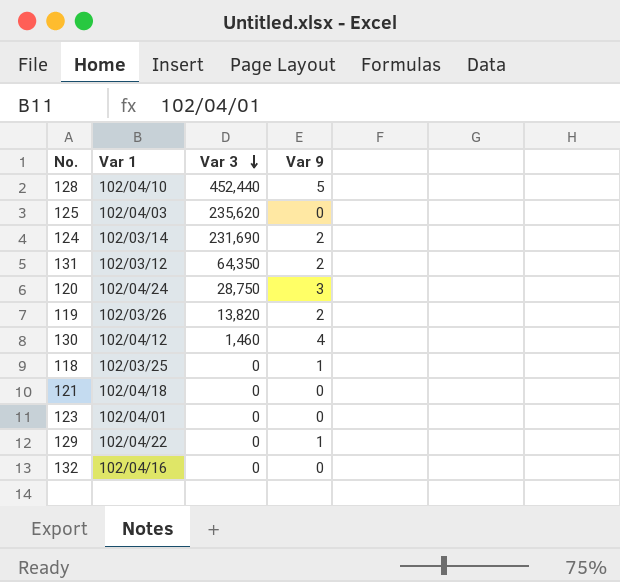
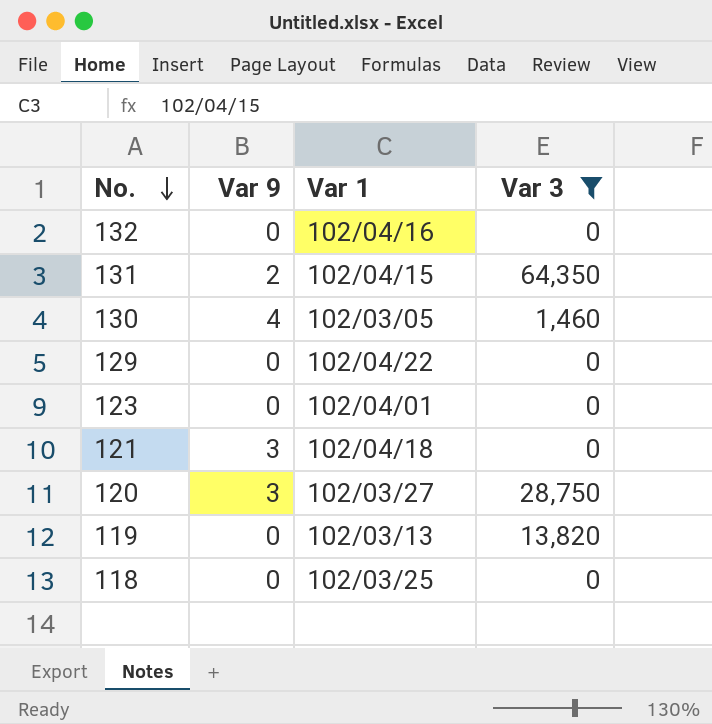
filter: none -> Var 3 <= 64,350
row order: Var 3 descending -> No. descending
column Var 9 | position: 4 -> 2
131 | Var 1: 102/03/12 -> 102/04/15
130 | Var 1: 102/04/12 -> 102/03/05
129 | Var 9: 1 -> 0
121 | Var 9: 0 -> 3
120 | Var 1: 102/04/24 -> 102/03/27
119 | Var 9: 2 -> 0
119 | Var 1: 102/03/26 -> 102/03/13
118 | Var 9: 1 -> 0

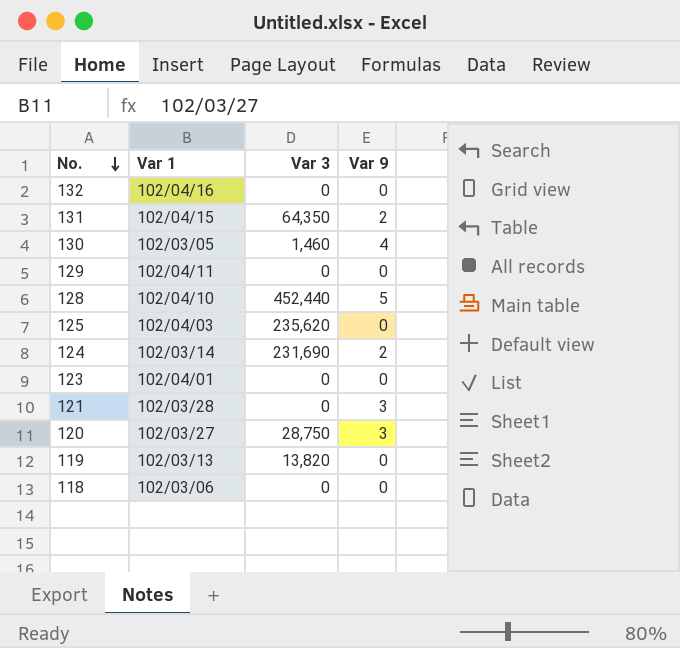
filter: Var 3 <= 64,350 -> none
column Var 9 | position: 2 -> 4
129 | Var 1: 102/04/22 -> 102/04/11
121 | Var 1: 102/04/18 -> 102/03/28
118 | Var 1: 102/03/25 -> 102/03/06

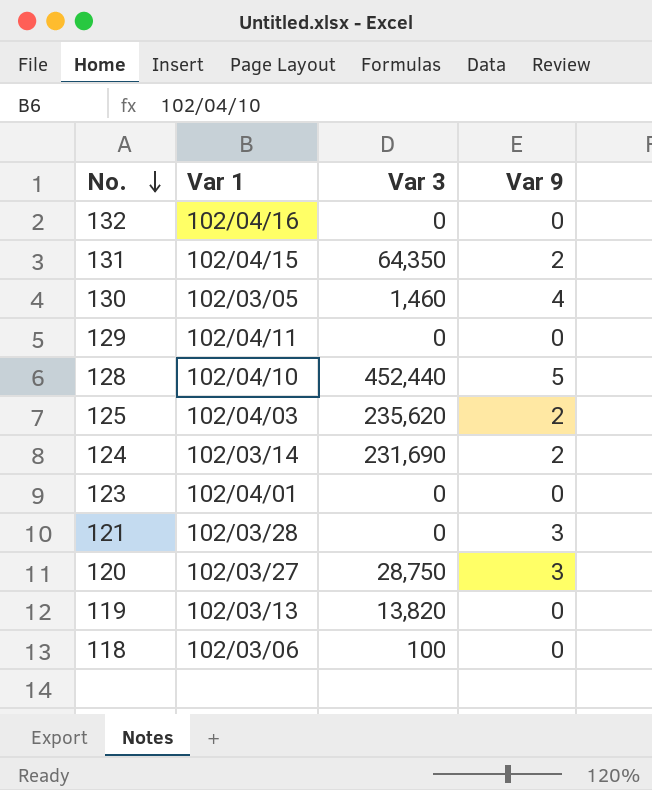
125 | Var 9: 0 -> 2
118 | Var 3: 0 -> 100

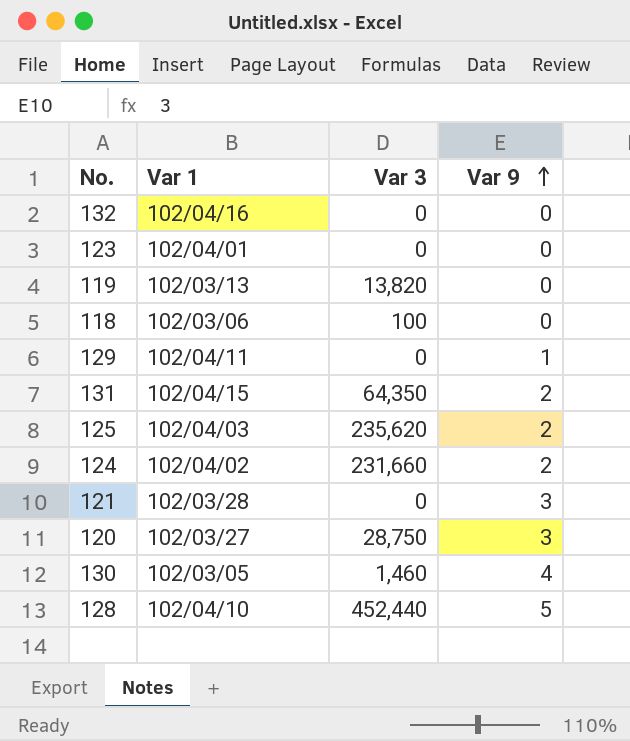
row order: No. descending -> Var 9 ascending
129 | Var 9: 0 -> 1
124 | Var 1: 102/03/14 -> 102/04/02
124 | Var 3: 231,690 -> 231,660

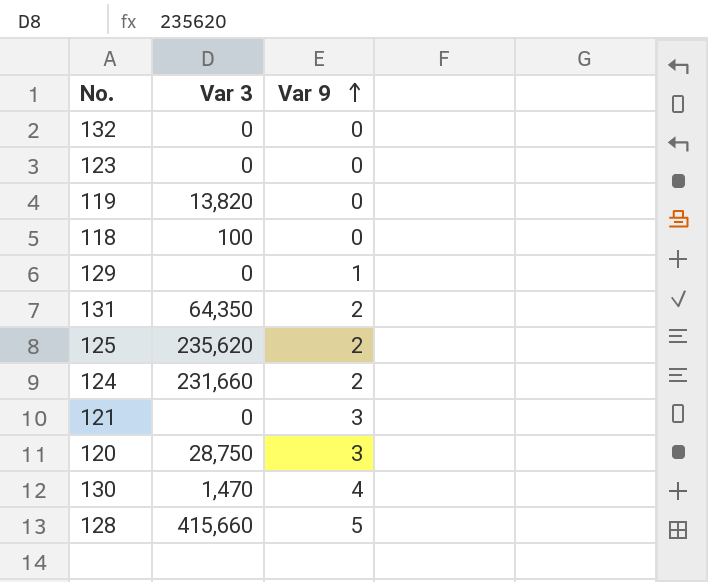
column Var 1 | position: 2 -> none
130 | Var 3: 1,460 -> 1,470
128 | Var 3: 452,440 -> 415,660

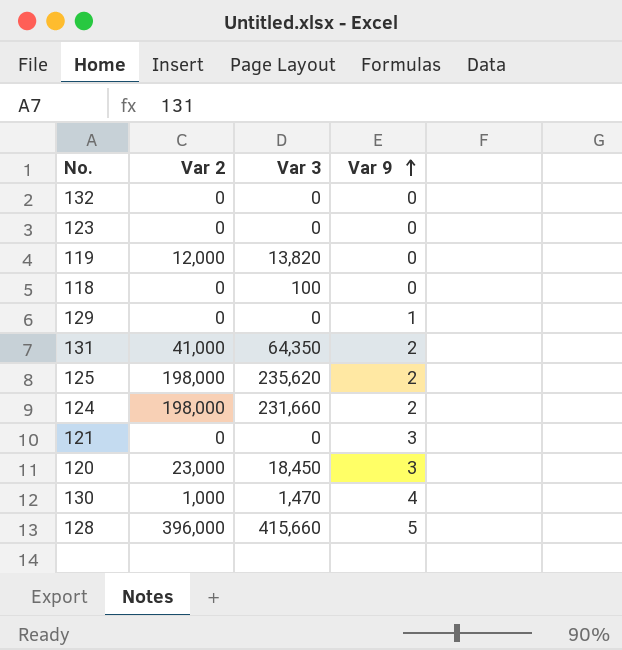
column Var 2 | position: none -> 2
120 | Var 3: 28,750 -> 18,450

